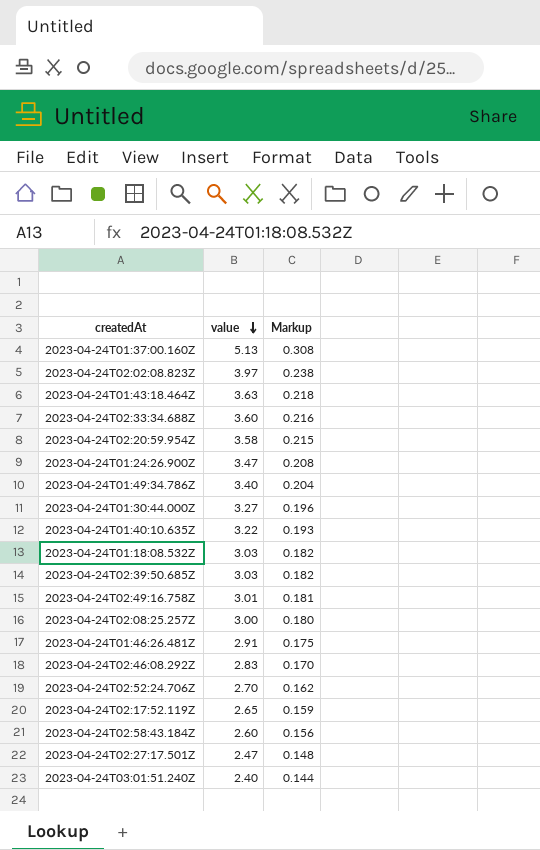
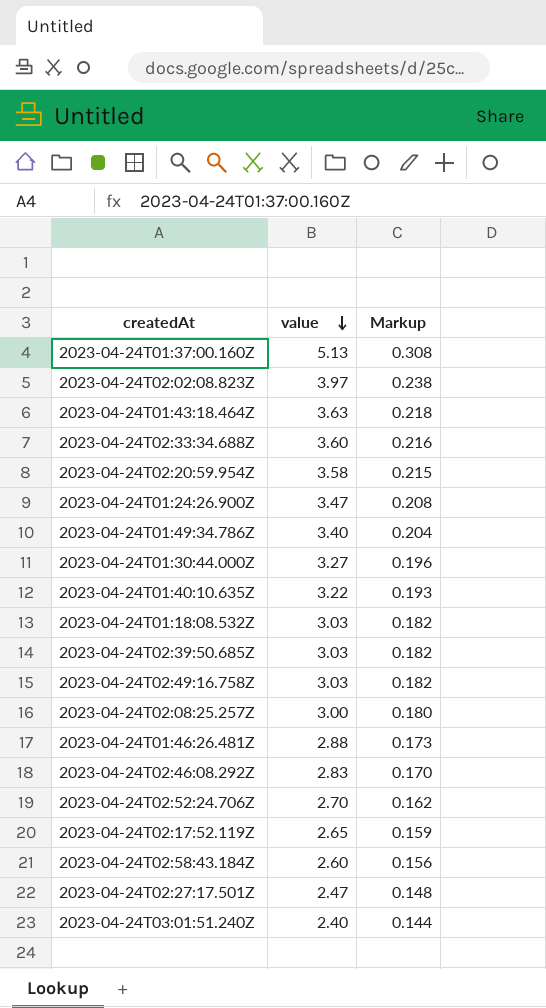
2023-04-24T02:49:16.758Z | value: 3.01 -> 3.03
2023-04-24T02:49:16.758Z | Markup: 0.181 -> 0.182
2023-04-24T01:46:26.481Z | value: 2.91 -> 2.88
2023-04-24T01:46:26.481Z | Markup: 0.175 -> 0.173

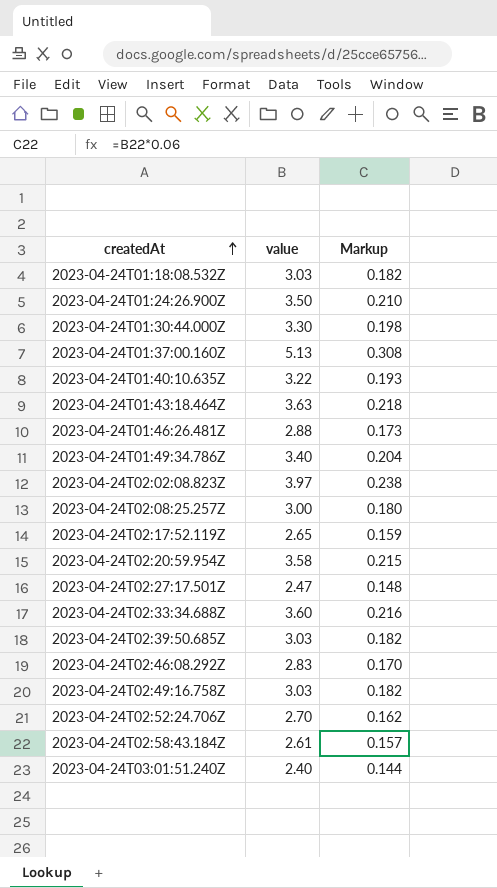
row order: value descending -> createdAt ascending
2023-04-24T01:24:26.900Z | value: 3.47 -> 3.50
2023-04-24T01:24:26.900Z | Markup: 0.208 -> 0.210
2023-04-24T01:30:44.000Z | value: 3.27 -> 3.30
2023-04-24T01:30:44.000Z | Markup: 0.196 -> 0.198
2023-04-24T02:58:43.184Z | value: 2.60 -> 2.61
2023-04-24T02:58:43.184Z | Markup: 0.156 -> 0.157

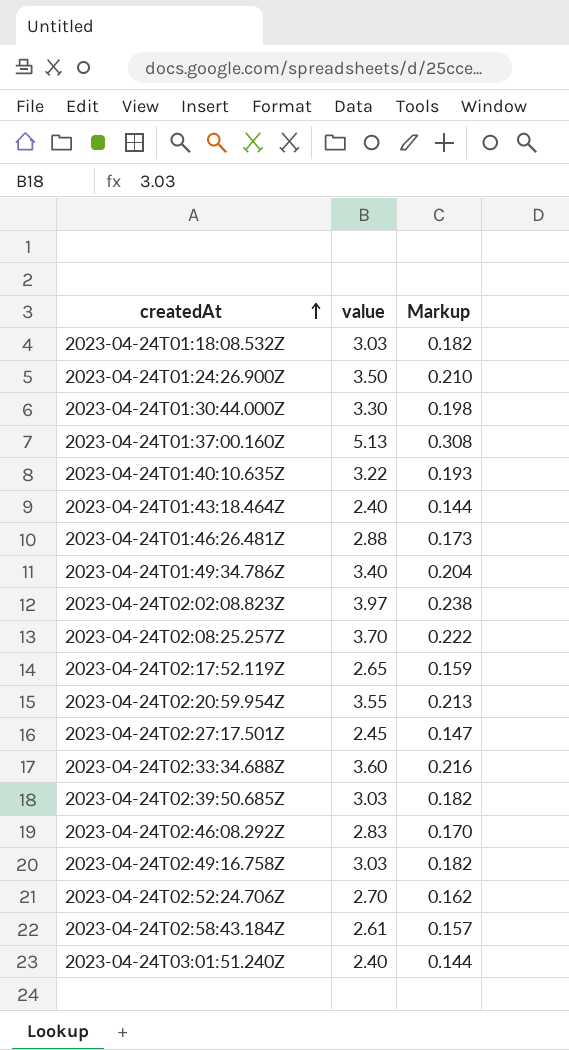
2023-04-24T01:43:18.464Z | value: 3.63 -> 2.40
2023-04-24T01:43:18.464Z | Markup: 0.218 -> 0.144
2023-04-24T02:08:25.257Z | value: 3.00 -> 3.70
2023-04-24T02:08:25.257Z | Markup: 0.180 -> 0.222
2023-04-24T02:20:59.954Z | value: 3.58 -> 3.55
2023-04-24T02:20:59.954Z | Markup: 0.215 -> 0.213
2023-04-24T02:27:17.501Z | value: 2.47 -> 2.45
2023-04-24T02:27:17.501Z | Markup: 0.148 -> 0.147

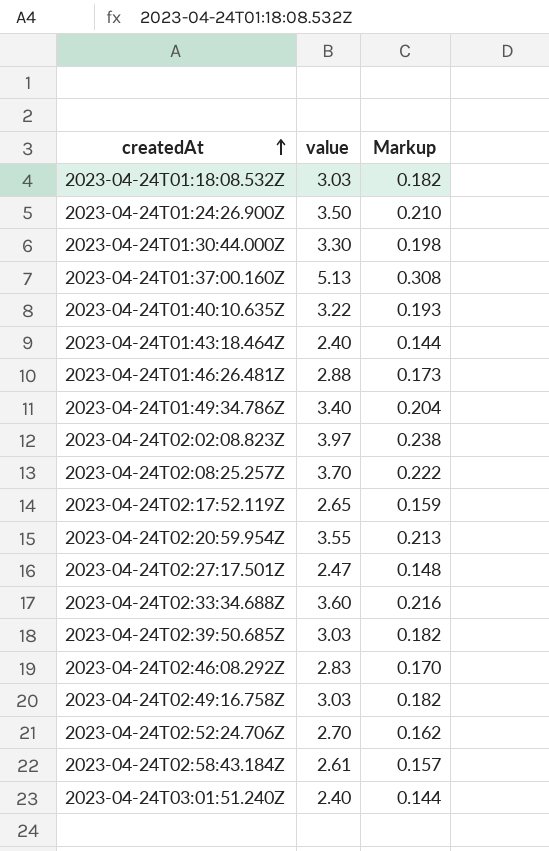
2023-04-24T02:27:17.501Z | value: 2.45 -> 2.47
2023-04-24T02:27:17.501Z | Markup: 0.147 -> 0.148

